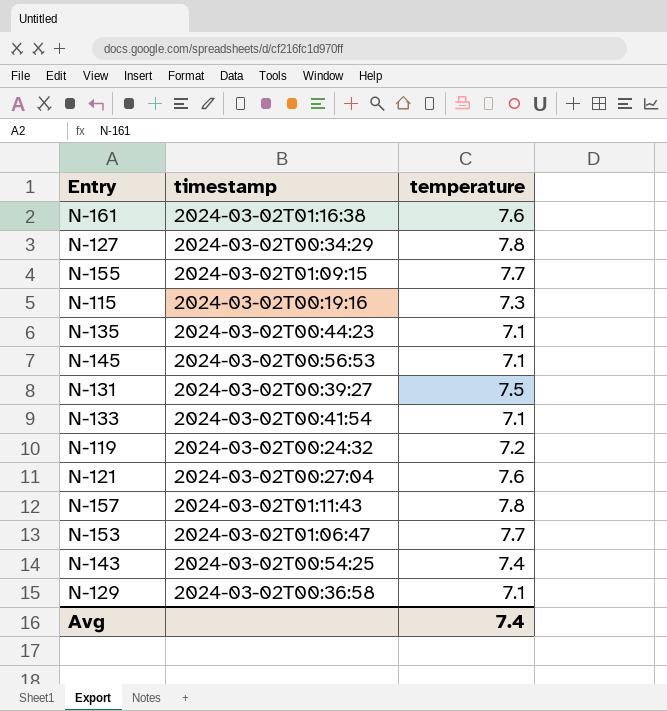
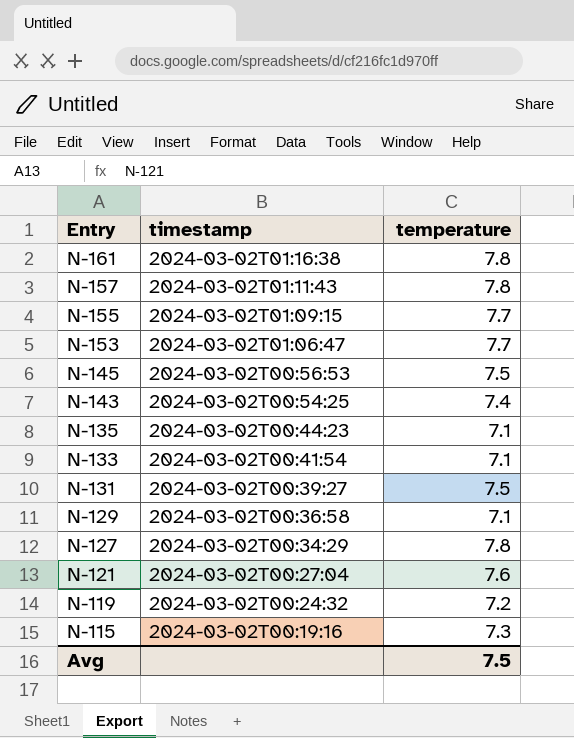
row order: none -> Entry descending
N-161 | temperature: 7.6 -> 7.8
N-145 | temperature: 7.1 -> 7.5
Avg | temperature: 7.4 -> 7.5

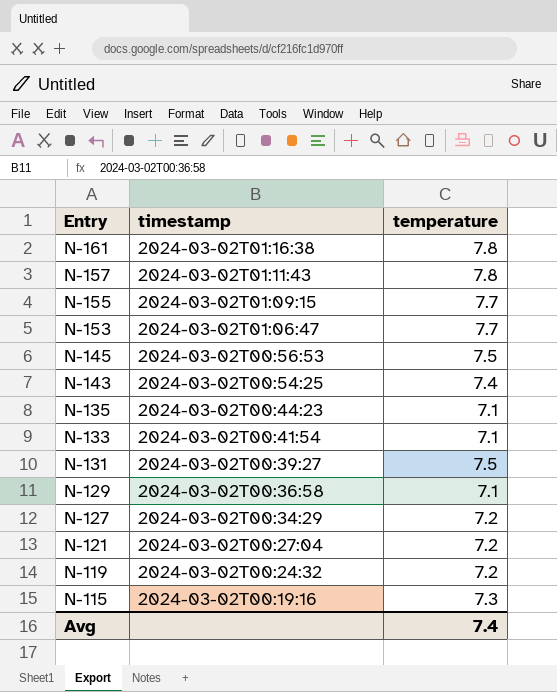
N-127 | temperature: 7.8 -> 7.2
N-121 | temperature: 7.6 -> 7.2
Avg | temperature: 7.5 -> 7.4

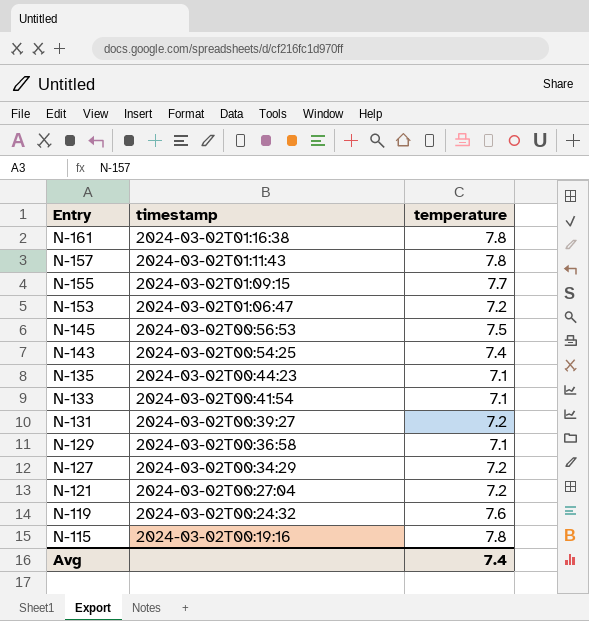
N-153 | temperature: 7.7 -> 7.2
N-131 | temperature: 7.5 -> 7.2
N-119 | temperature: 7.2 -> 7.6
N-115 | temperature: 7.3 -> 7.8

